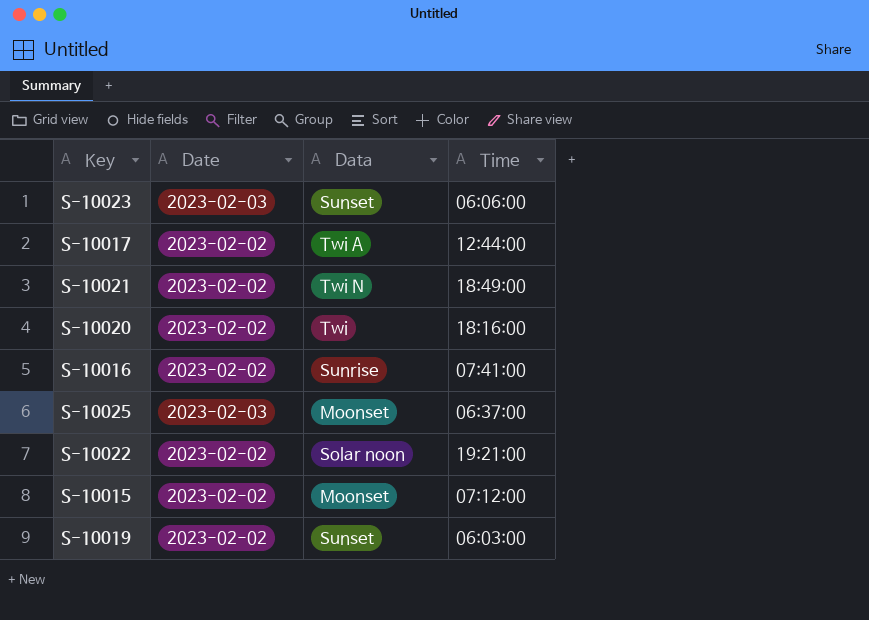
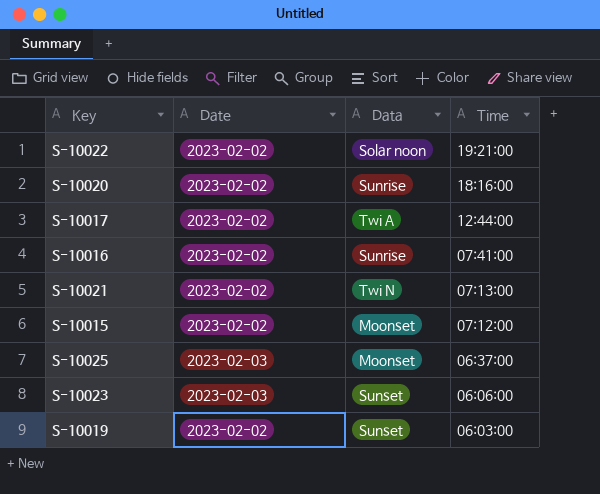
row order: none -> Time descending
S-10020 | Data: Twi -> Sunrise
S-10021 | Time: 18:49:00 -> 07:13:00

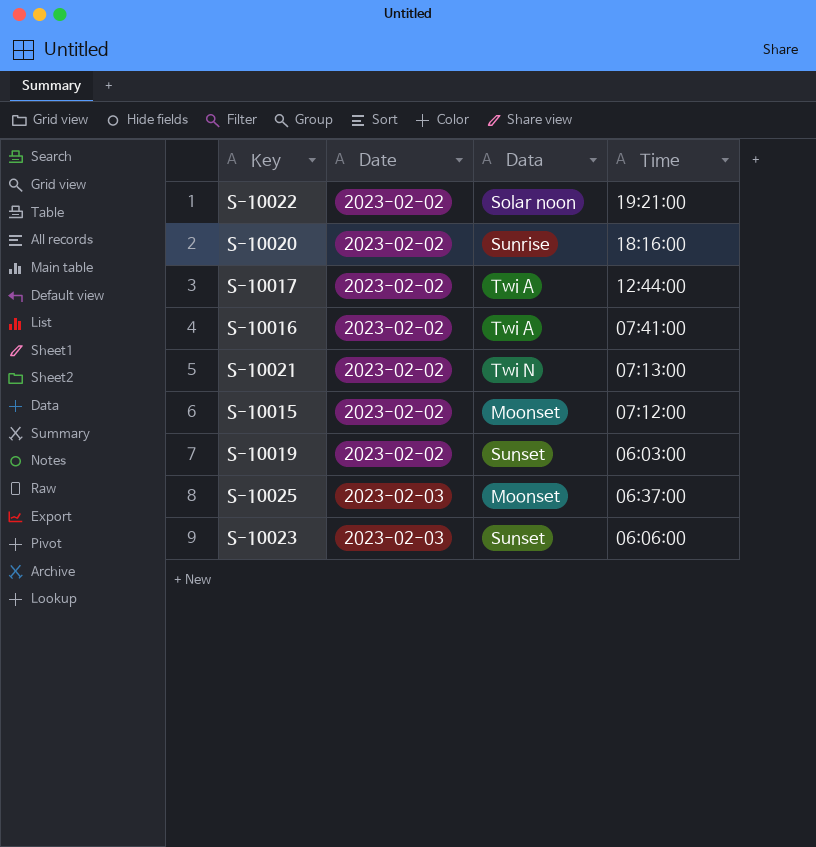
row order: Time descending -> Date ascending
S-10016 | Data: Sunrise -> Twi A

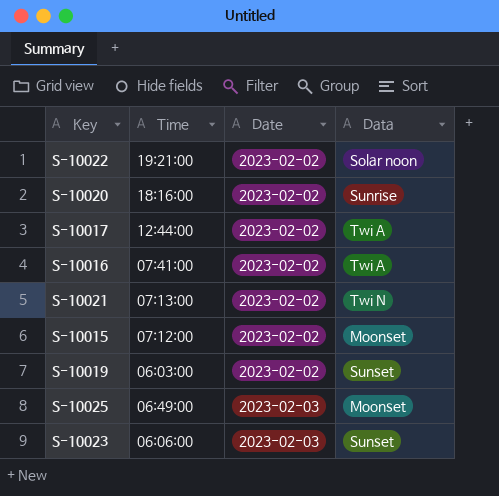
column Time | position: 4 -> 2
S-10025 | Time: 06:37:00 -> 06:49:00

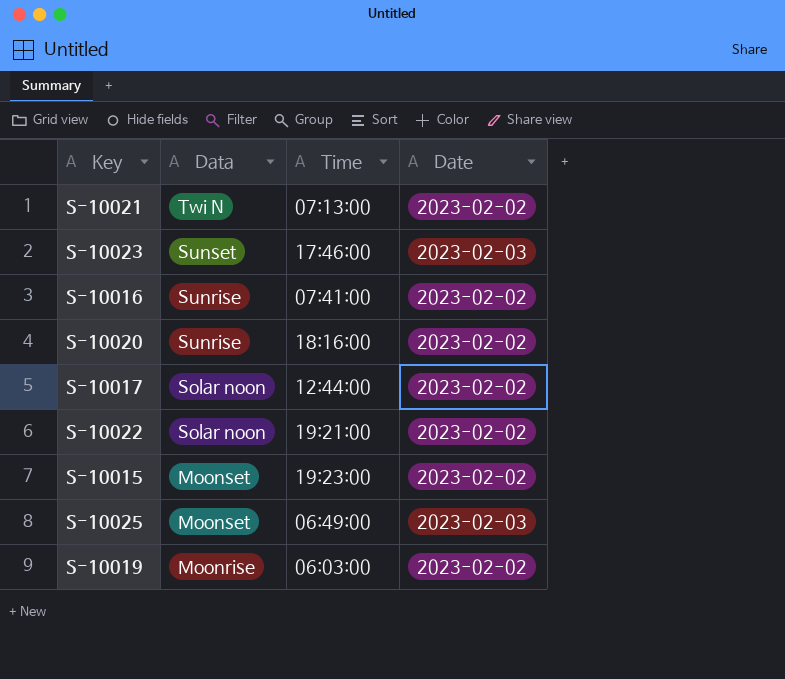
row order: Date ascending -> Data descending
column Data | position: 4 -> 2
S-10023 | Time: 06:06:00 -> 17:46:00
S-10016 | Data: Twi A -> Sunrise
S-10017 | Data: Twi A -> Solar noon
S-10015 | Time: 07:12:00 -> 19:23:00
S-10019 | Data: Sunset -> Moonrise

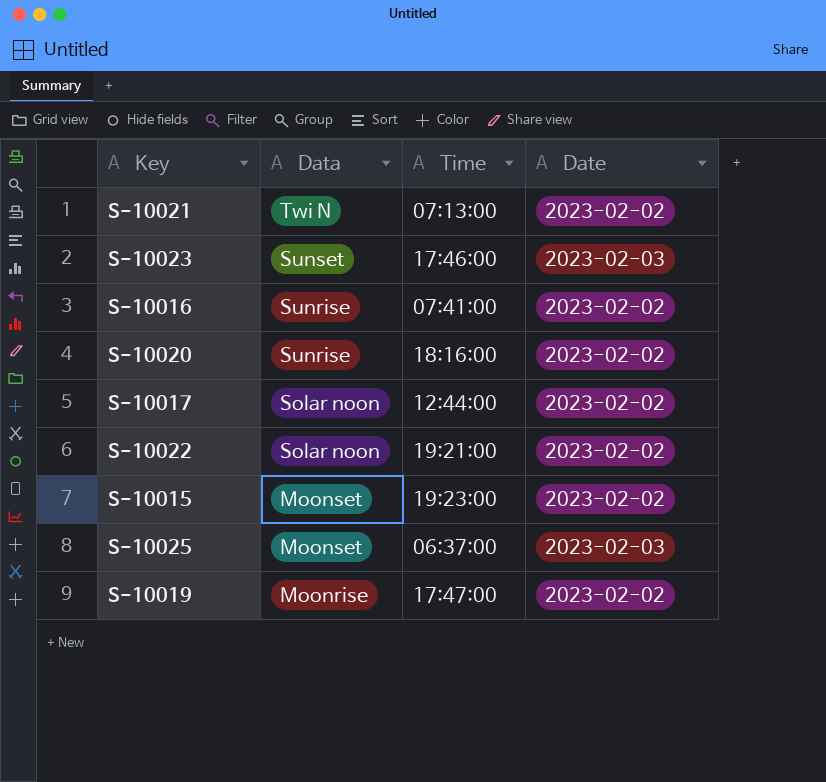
S-10025 | Time: 06:49:00 -> 06:37:00
S-10019 | Time: 06:03:00 -> 17:47:00

